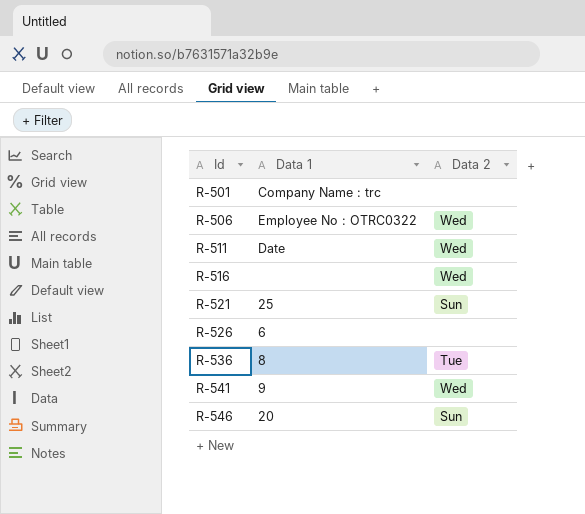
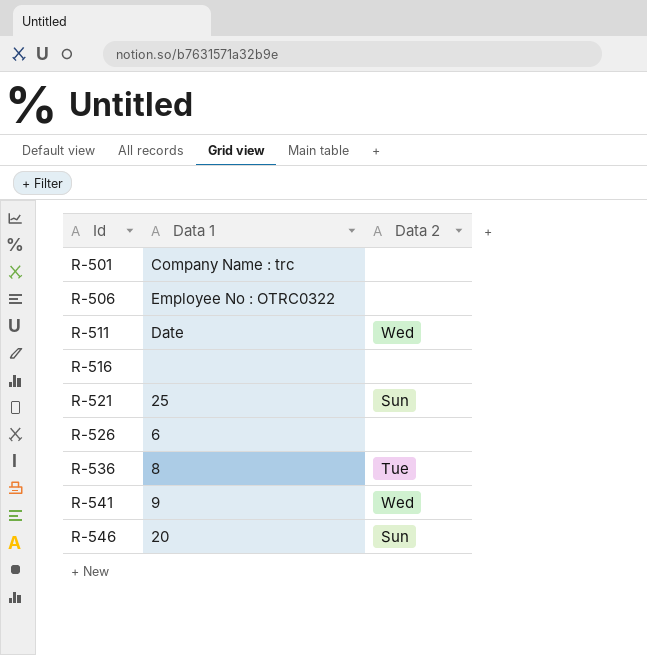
R-506 | Data 2: Wed -> none
R-516 | Data 2: Wed -> none

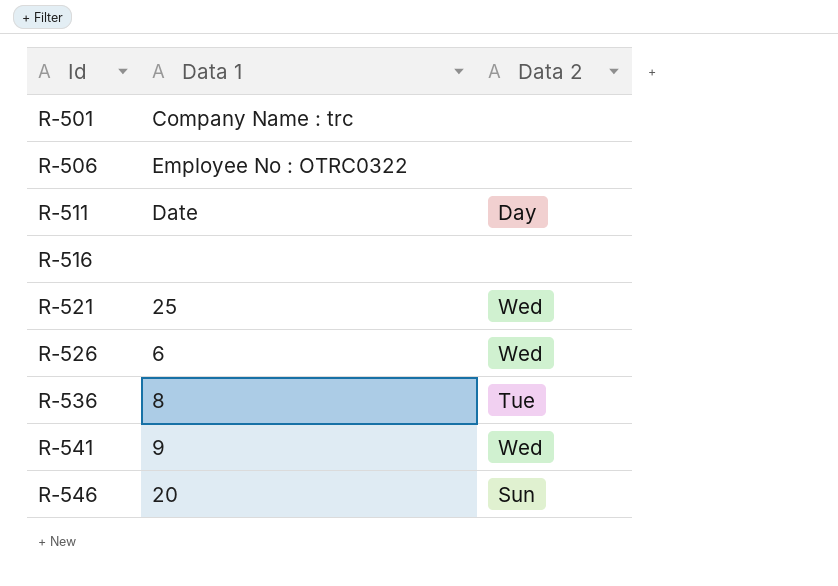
R-511 | Data 2: Wed -> Day
R-521 | Data 2: Sun -> Wed
R-526 | Data 2: none -> Wed

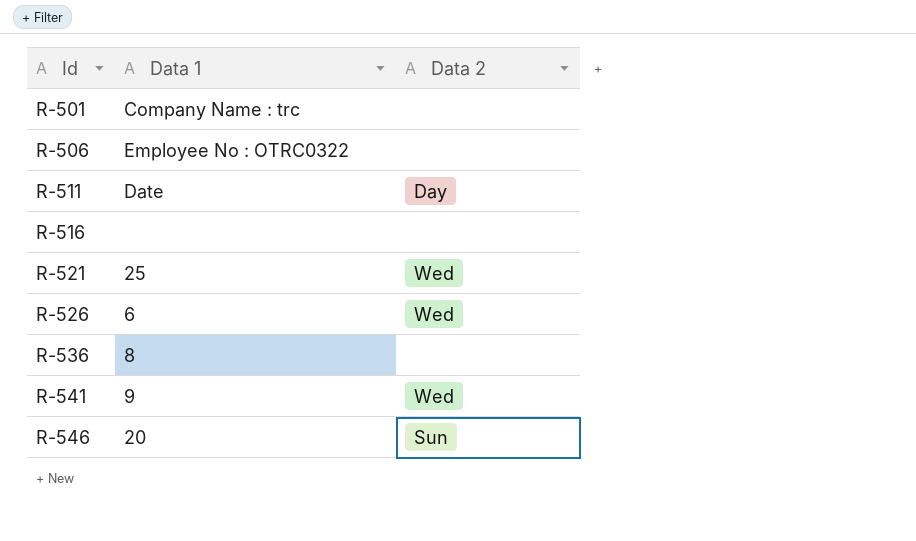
R-536 | Data 2: Tue -> none

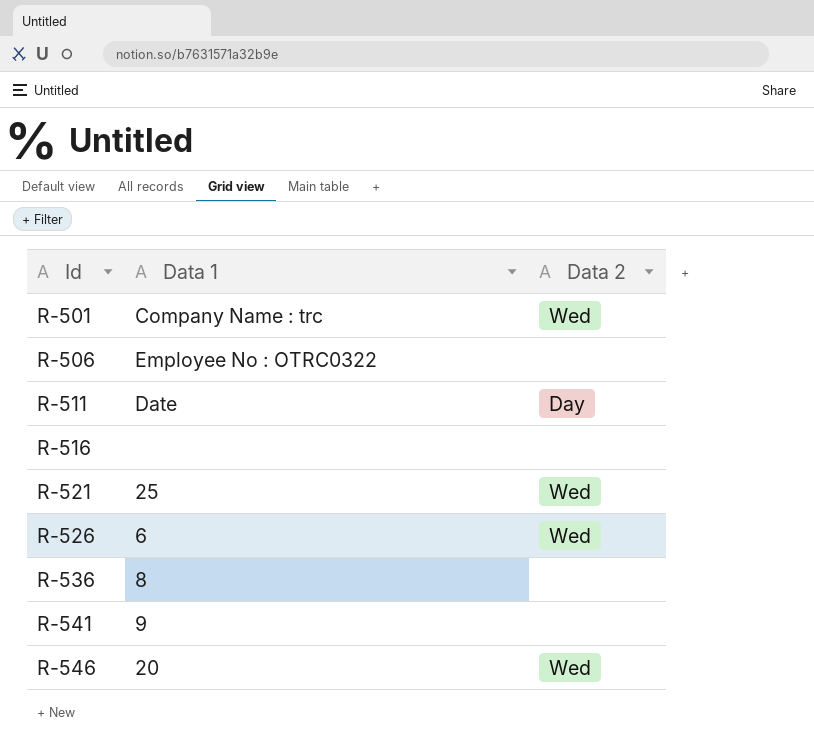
R-501 | Data 2: none -> Wed
R-541 | Data 2: Wed -> none
R-546 | Data 2: Sun -> Wed

